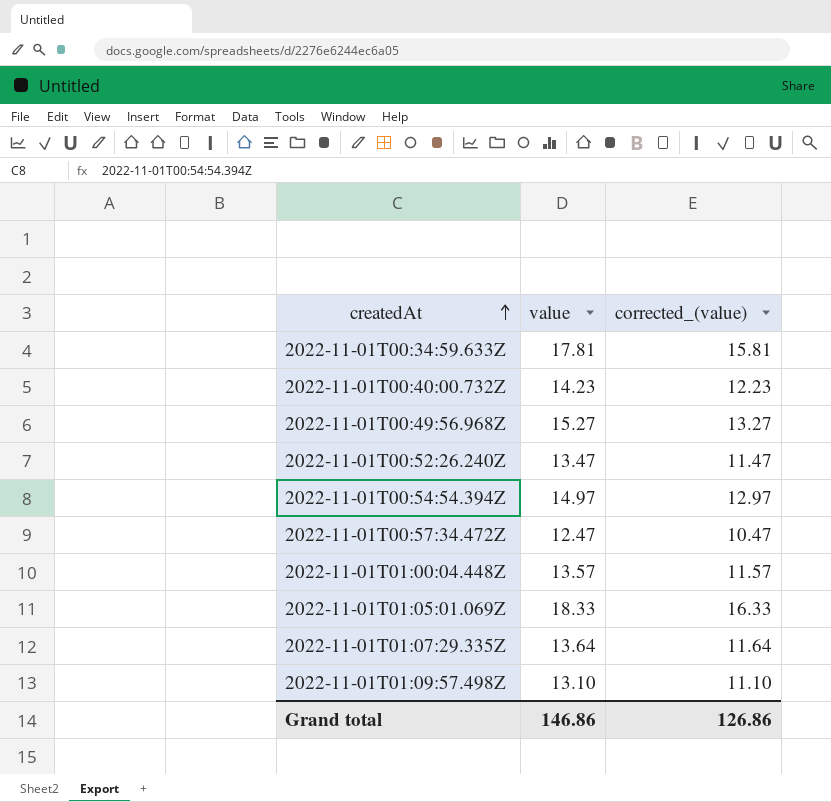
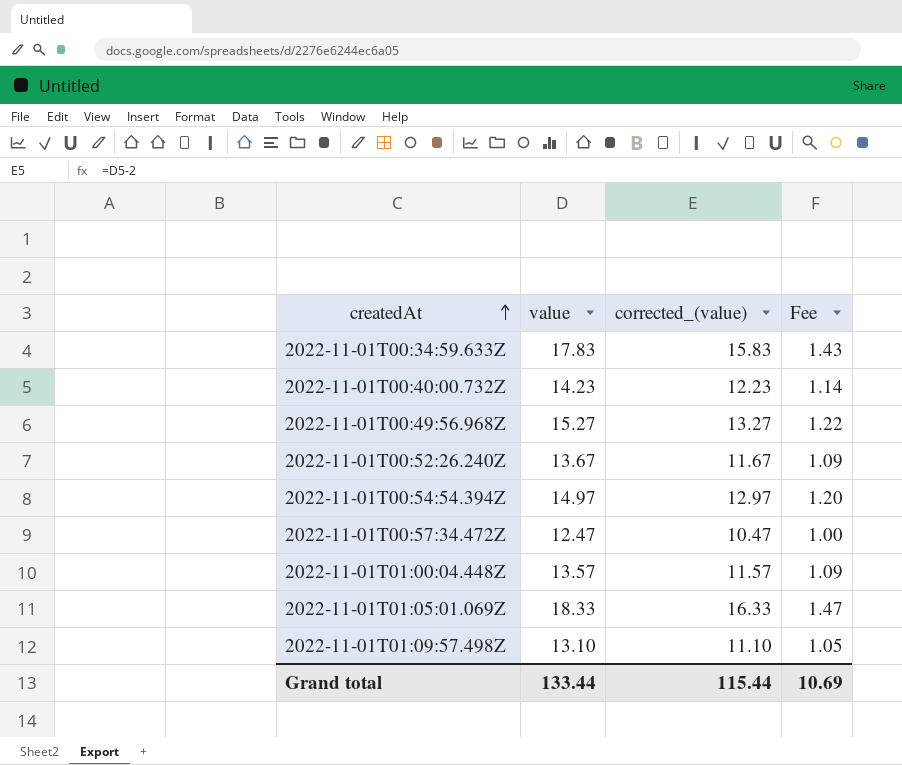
column Fee | formula: none -> [value] * 0.08
row 2022-11-01T01:07:29.335Z: 13.64 | 11.64 -> none
2022-11-01T00:34:59.633Z | value: 17.81 -> 17.83
2022-11-01T00:34:59.633Z | corrected_(value): 15.81 -> 15.83
2022-11-01T00:52:26.240Z | value: 13.47 -> 13.67
2022-11-01T00:52:26.240Z | corrected_(value): 11.47 -> 11.67
Grand total | value: 146.86 -> 133.44
Grand total | corrected_(value): 126.86 -> 115.44

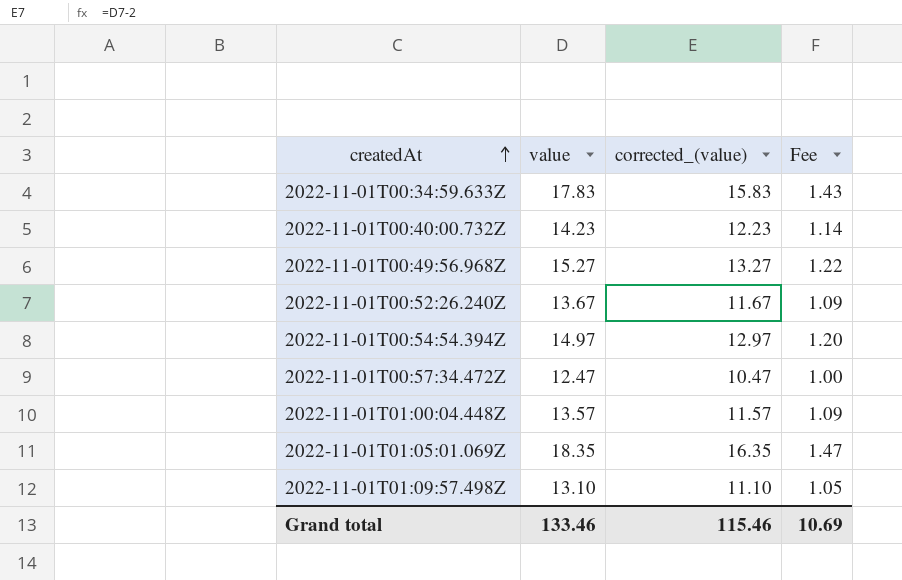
2022-11-01T01:05:01.069Z | value: 18.33 -> 18.35
2022-11-01T01:05:01.069Z | corrected_(value): 16.33 -> 16.35
Grand total | value: 133.44 -> 133.46
Grand total | corrected_(value): 115.44 -> 115.46

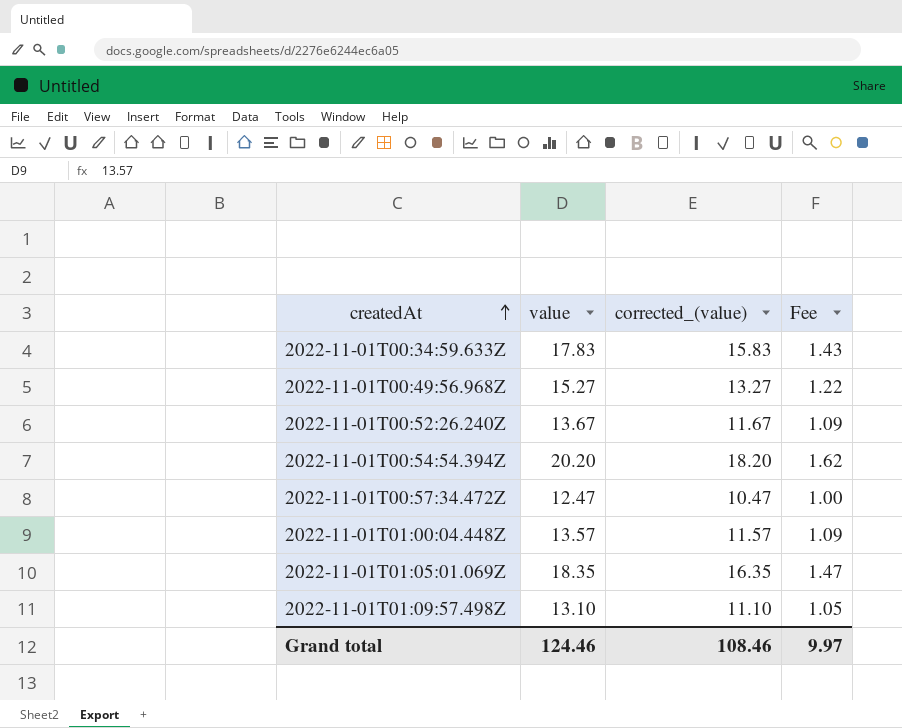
row 2022-11-01T00:40:00.732Z: 14.23 | 12.23 | 1.14 -> none
2022-11-01T00:54:54.394Z | value: 14.97 -> 20.20
2022-11-01T00:54:54.394Z | corrected_(value): 12.97 -> 18.20
2022-11-01T00:54:54.394Z | Fee: 1.20 -> 1.62
Grand total | value: 133.46 -> 124.46
Grand total | corrected_(value): 115.46 -> 108.46
Grand total | Fee: 10.69 -> 9.97

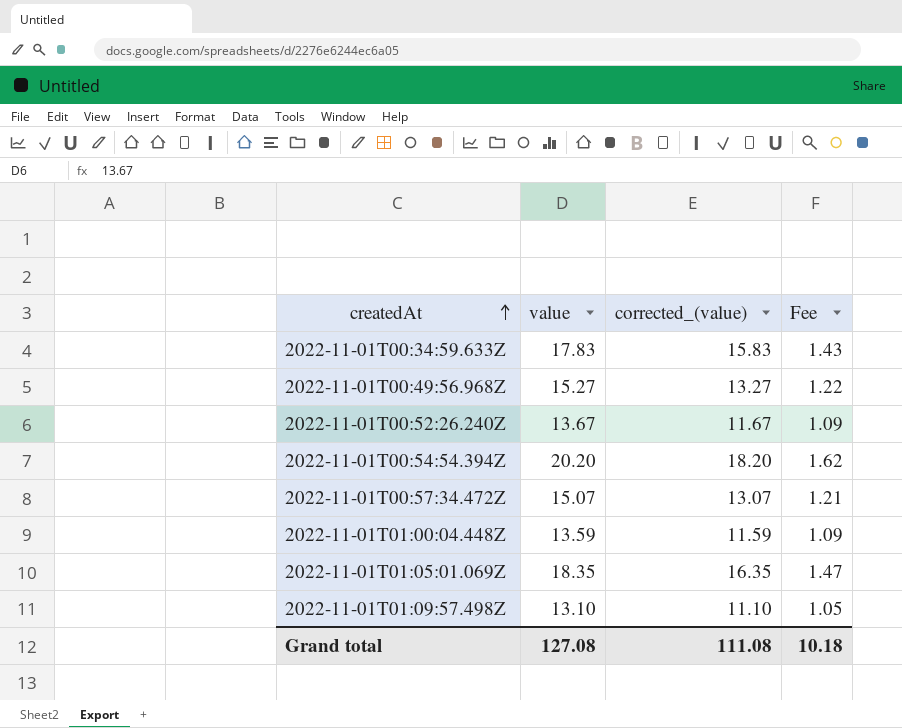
2022-11-01T00:57:34.472Z | value: 12.47 -> 15.07
2022-11-01T00:57:34.472Z | corrected_(value): 10.47 -> 13.07
2022-11-01T00:57:34.472Z | Fee: 1.00 -> 1.21
2022-11-01T01:00:04.448Z | value: 13.57 -> 13.59
2022-11-01T01:00:04.448Z | corrected_(value): 11.57 -> 11.59
Grand total | value: 124.46 -> 127.08
Grand total | corrected_(value): 108.46 -> 111.08
Grand total | Fee: 9.97 -> 10.18

